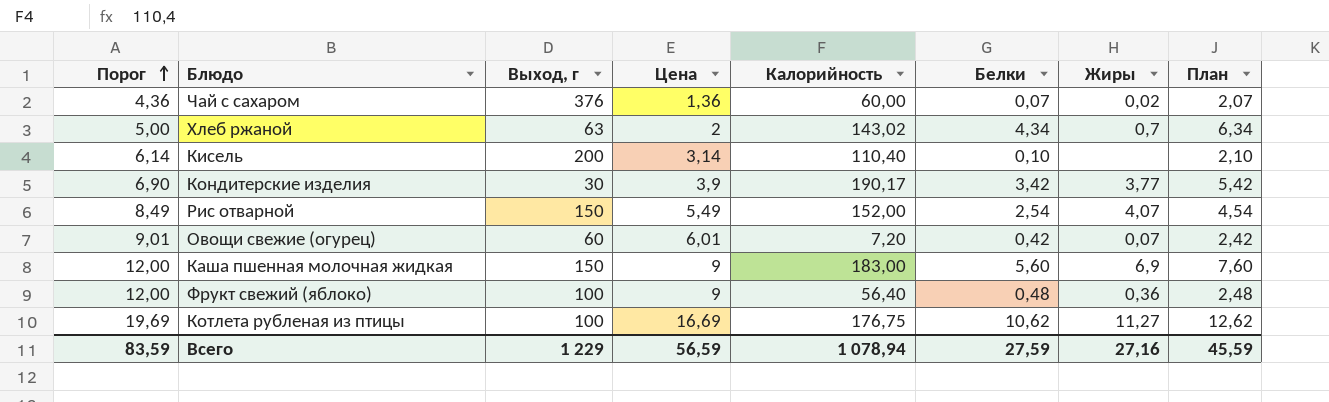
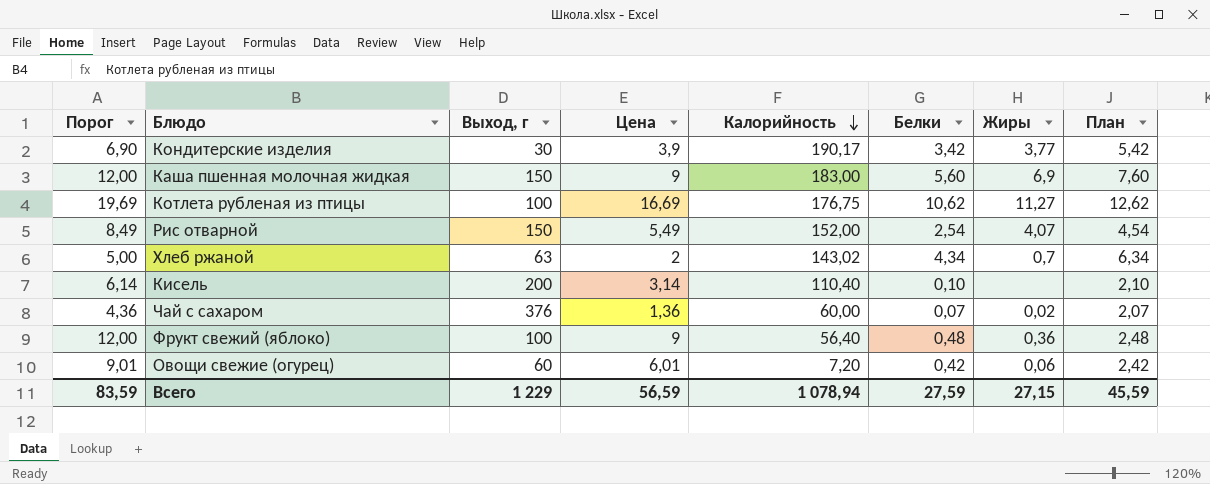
row order: Порог ascending -> Калорийность descending
Овощи свежие (огурец) | Жиры: 0,07 -> 0,06
Всего | Жиры: 27,16 -> 27,15

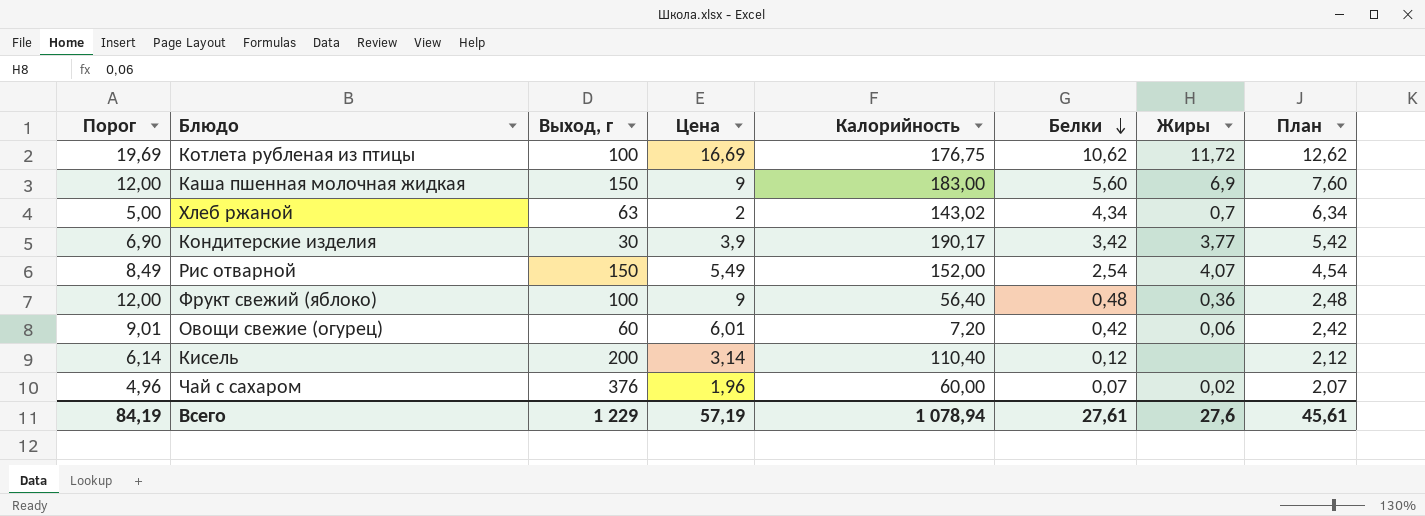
row order: Калорийность descending -> Белки descending
Котлета рубленая из птицы | Жиры: 11,27 -> 11,72
Кисель | Белки: 0,10 -> 0,12
Кисель | План: 2,10 -> 2,12
Чай с сахаром | Порог: 4,36 -> 4,96
Чай с сахаром | Цена: 1,36 -> 1,96
Всего | Порог: 83,59 -> 84,19
Всего | Цена: 56,59 -> 57,19
Всего | Белки: 27,59 -> 27,61
Всего | Жиры: 27,15 -> 27,6
Всего | План: 45,59 -> 45,61

